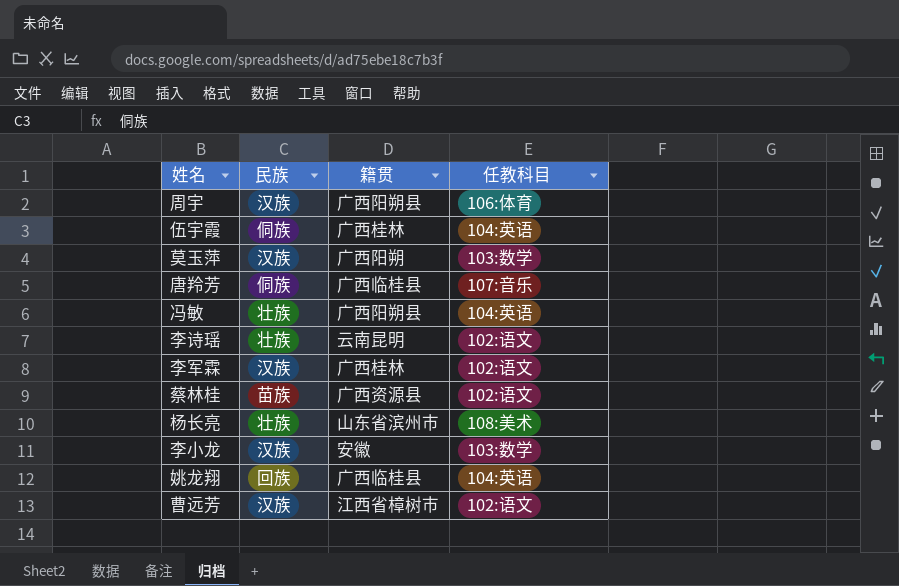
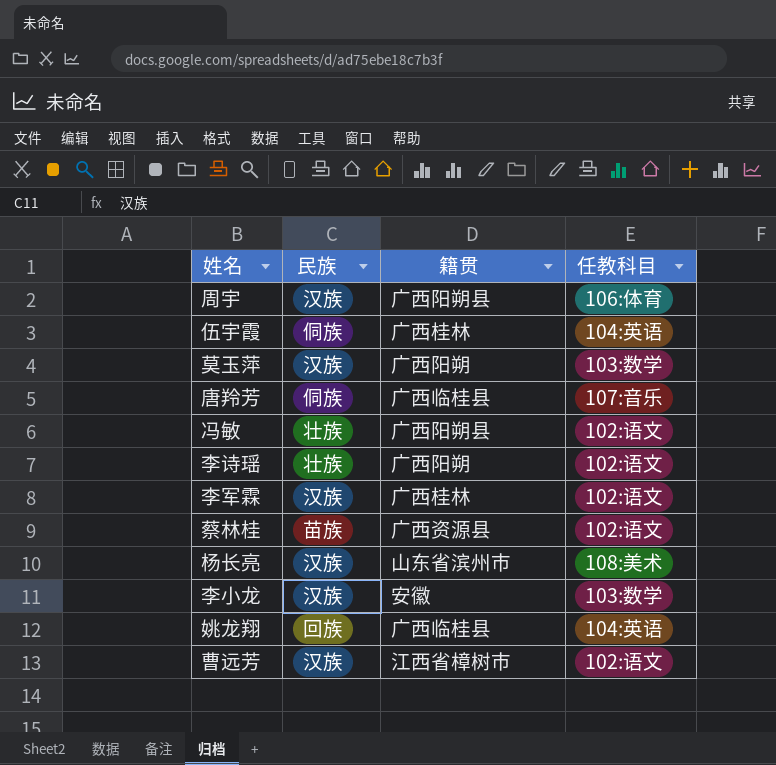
冯敏 | 任教科目: 104:英语 -> 102:语文
李诗瑶 | 籍贯: 云南昆明 -> 广西阳朔
杨长亮 | 民族: 壮族 -> 汉族

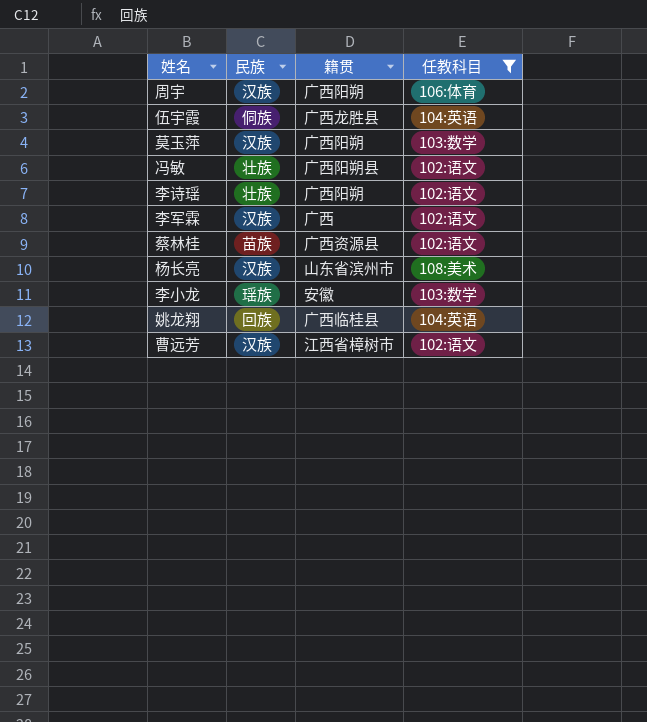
filter: none -> 任教科目 != 107:音乐
周宇 | 籍贯: 广西阳朔县 -> 广西阳朔
伍宇霞 | 籍贯: 广西桂林 -> 广西龙胜县
李军霖 | 籍贯: 广西桂林 -> 广西
李小龙 | 民族: 汉族 -> 瑶族

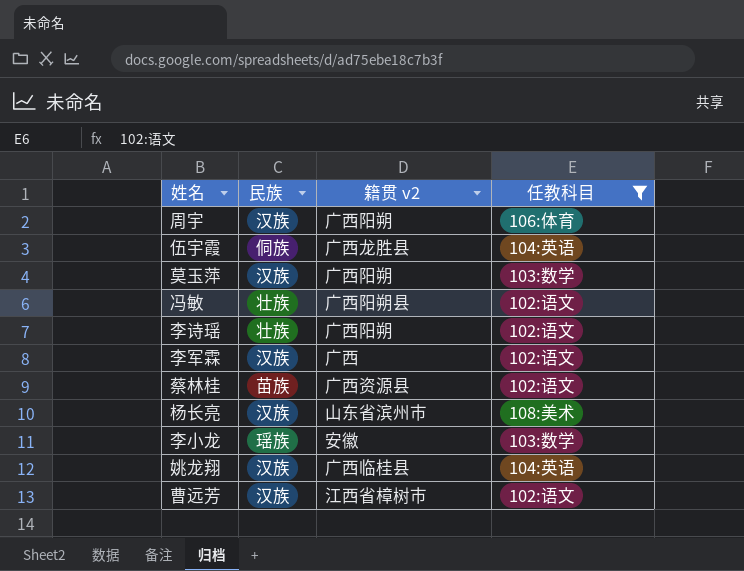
column name: 籍贯 -> 籍贯 v2
姚龙翔 | 民族: 回族 -> 汉族

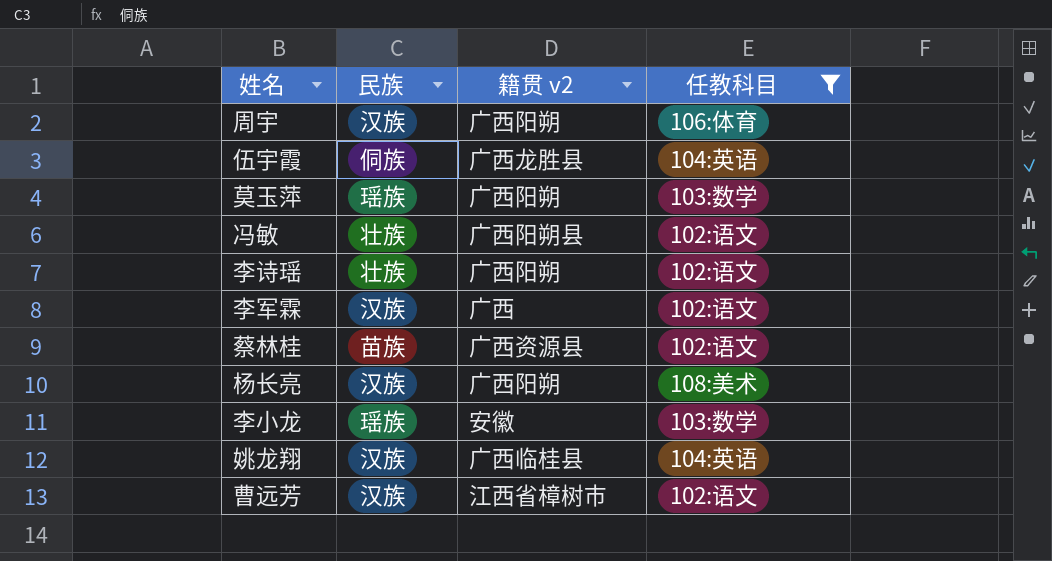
莫玉萍 | 民族: 汉族 -> 瑶族
杨长亮 | 籍贯 v2: 山东省滨州市 -> 广西阳朔

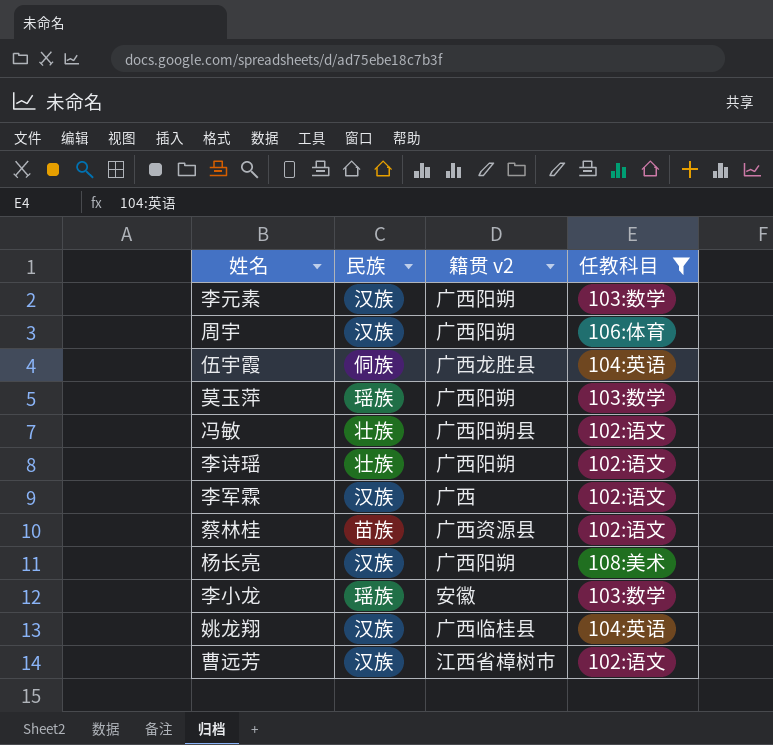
row 李元素: none -> 汉族 | 广西阳朔 | 103:数学

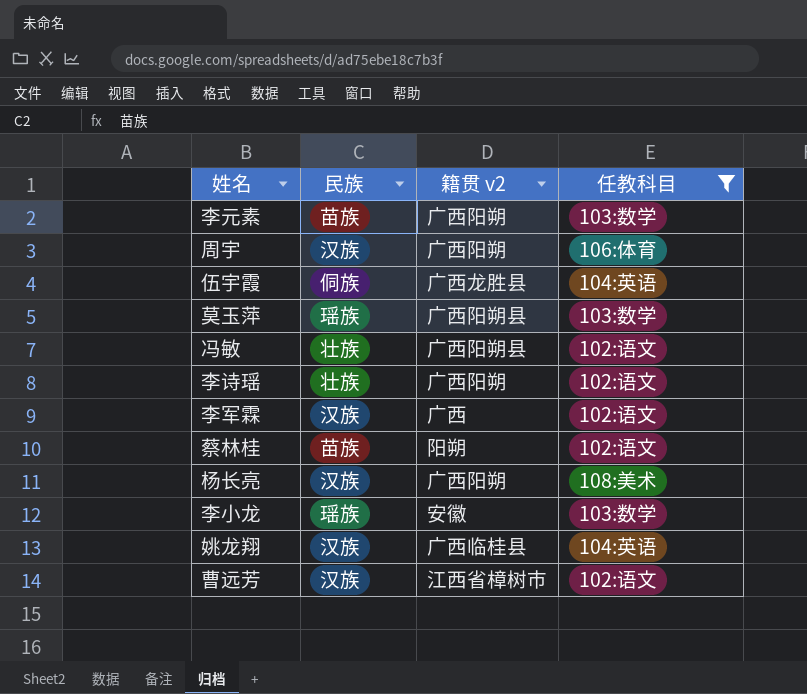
李元素 | 民族: 汉族 -> 苗族
莫玉萍 | 籍贯 v2: 广西阳朔 -> 广西阳朔县
蔡林桂 | 籍贯 v2: 广西资源县 -> 阳朔

